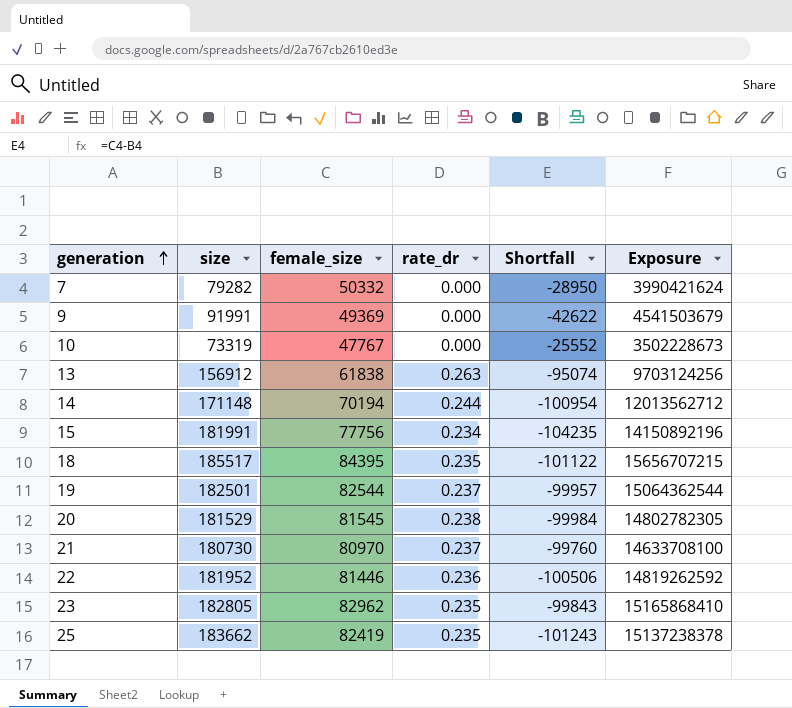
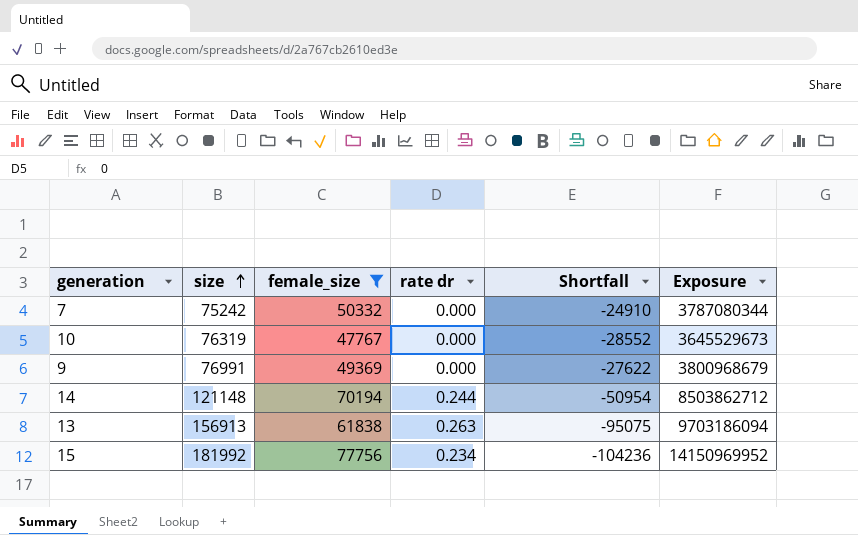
filter: none -> female_size <= 77756
row order: generation ascending -> size ascending
column name: rate_dr -> rate dr
7 | size: 79282 -> 75242
7 | Shortfall: -28950 -> -24910
7 | Exposure: 3990421624 -> 3787080344
10 | size: 73319 -> 76319
10 | Shortfall: -25552 -> -28552
10 | Exposure: 3502228673 -> 3645529673
9 | size: 91991 -> 76991
9 | Shortfall: -42622 -> -27622
9 | Exposure: 4541503679 -> 3800968679
14 | size: 171148 -> 121148
14 | Shortfall: -100954 -> -50954
14 | Exposure: 12013562712 -> 8503862712
13 | size: 156912 -> 156913
13 | Shortfall: -95074 -> -95075
13 | Exposure: 9703124256 -> 9703186094
15 | size: 181991 -> 181992
15 | Shortfall: -104235 -> -104236
15 | Exposure: 14150892196 -> 14150969952

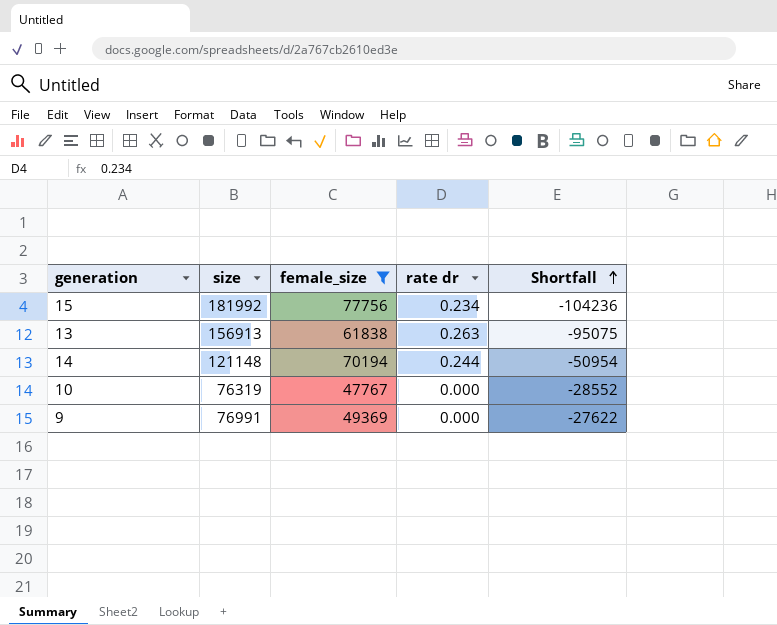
row order: size ascending -> Shortfall ascending
column Exposure | formula: [size] * [female_size] -> none
row 7: 75242 | 50332 | 0.000 | -24910 | 3787080344 -> none

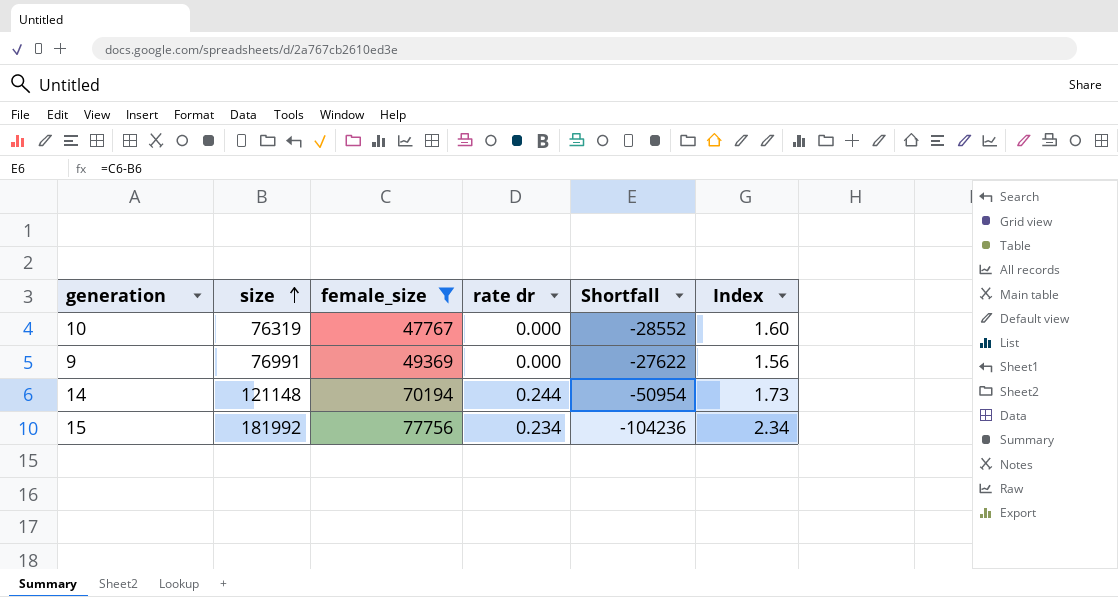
row order: Shortfall ascending -> size ascending
column Index | formula: none -> [size] / [female_size]
row 13: 156913 | 61838 | 0.263 | -95075 -> none

